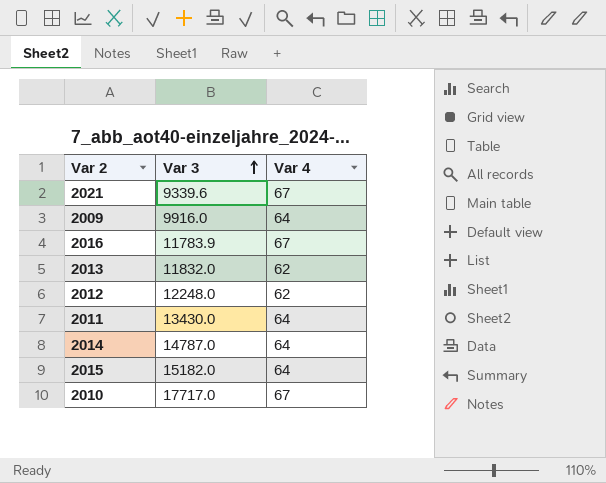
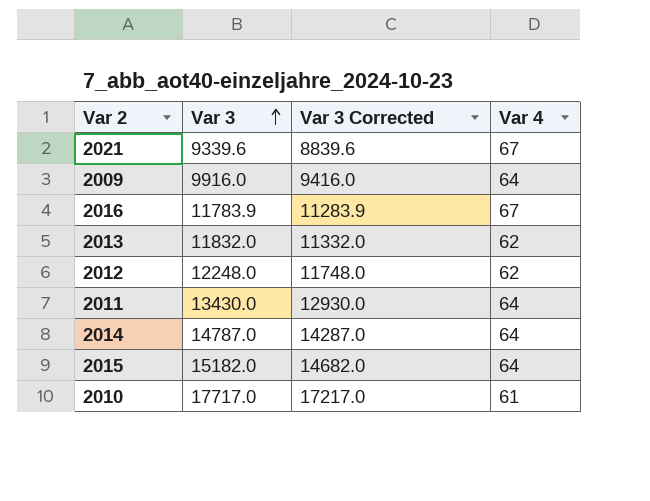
column Var 3 Corrected | formula: none -> [Var 3] - 500
2010 | Var 4: 67 -> 61

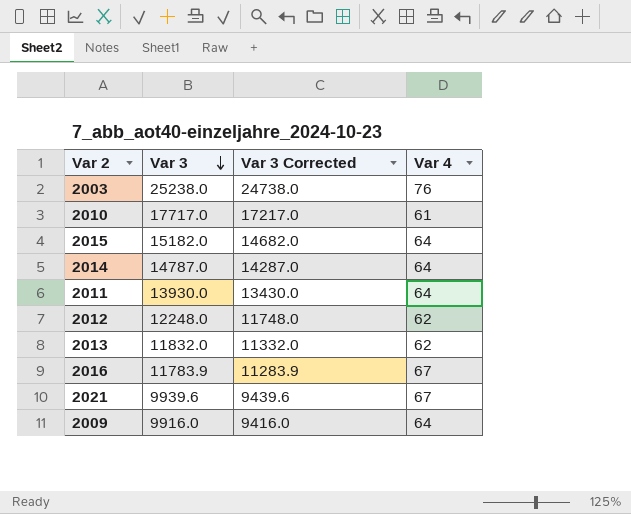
row order: Var 3 ascending -> Var 3 descending
row 2003: none -> 25238.0 | 24738.0 | 76
2011 | Var 3: 13430.0 -> 13930.0
2011 | Var 3 Corrected: 12930.0 -> 13430.0
2021 | Var 3: 9339.6 -> 9939.6
2021 | Var 3 Corrected: 8839.6 -> 9439.6

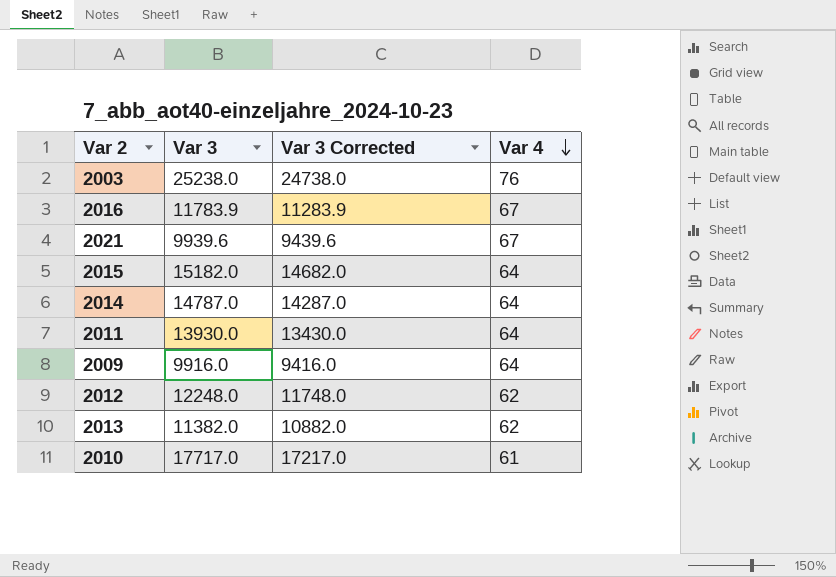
row order: Var 3 descending -> Var 4 descending
2013 | Var 3: 11832.0 -> 11382.0
2013 | Var 3 Corrected: 11332.0 -> 10882.0

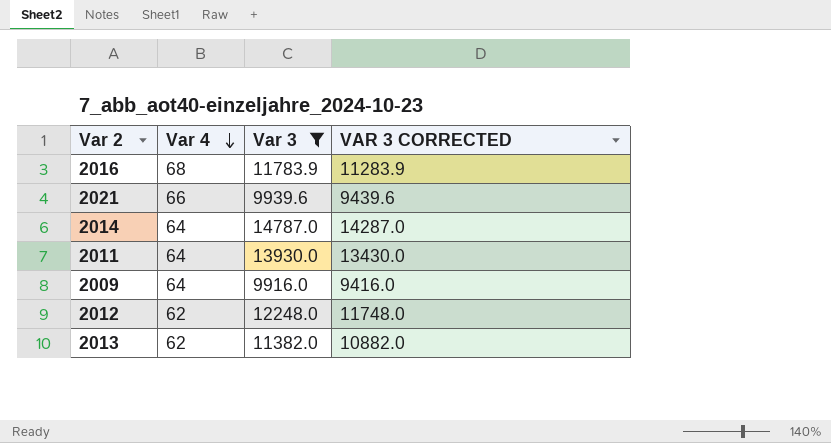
filter: none -> Var 3 <= 14787.0
column Var 4 | position: 4 -> 2
column name: Var 3 Corrected -> VAR 3 CORRECTED
2016 | Var 4: 67 -> 68
2021 | Var 4: 67 -> 66

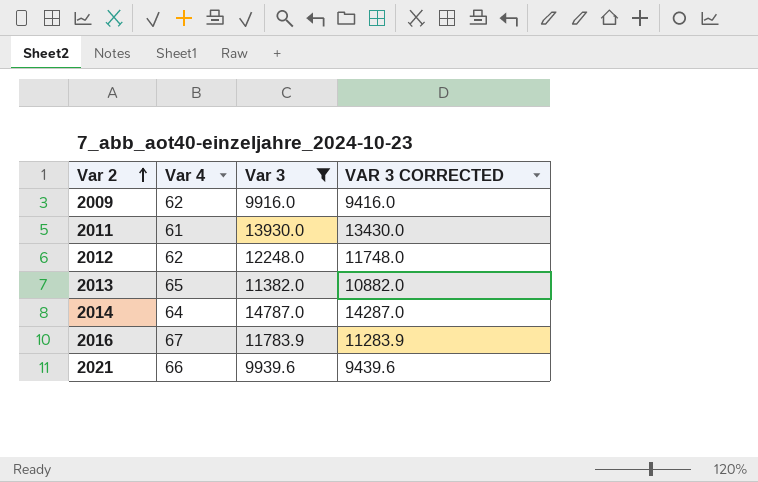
row order: Var 4 descending -> Var 2 ascending
2009 | Var 4: 64 -> 62
2011 | Var 4: 64 -> 61
2013 | Var 4: 62 -> 65
2016 | Var 4: 68 -> 67

